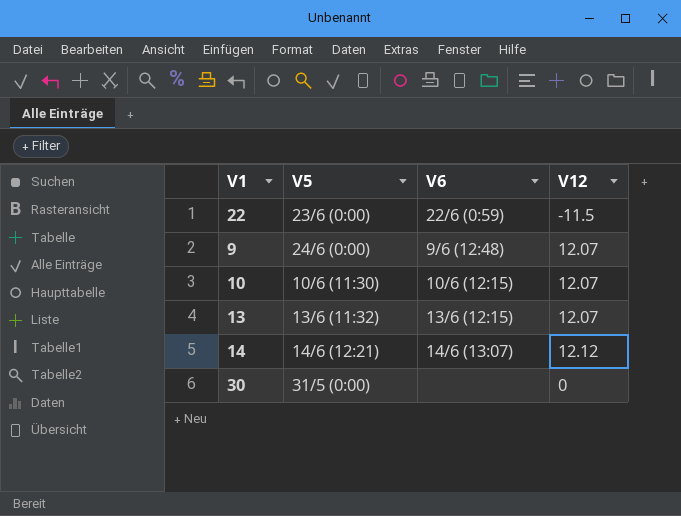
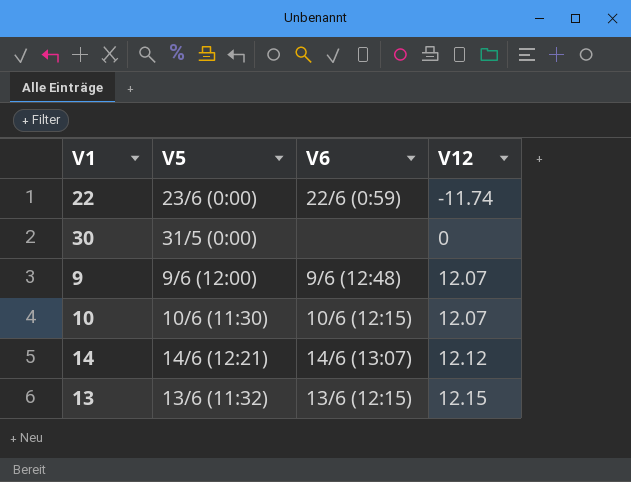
row order: none -> V12 ascending
22 | V12: -11.5 -> -11.74
9 | V5: 24/6 (0:00) -> 9/6 (12:00)
13 | V12: 12.07 -> 12.15

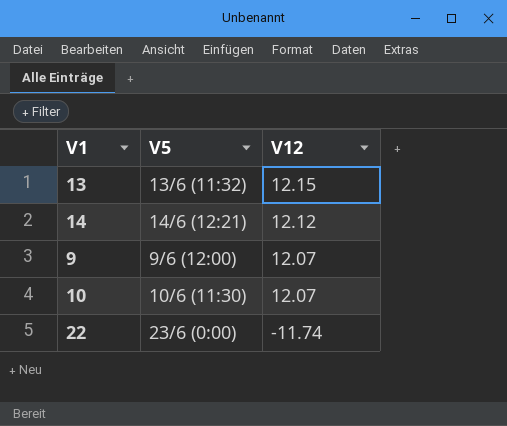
row order: V12 ascending -> V12 descending
column V6 | position: 3 -> none
row 30: 31/5 (0:00) | none | 0 -> none

